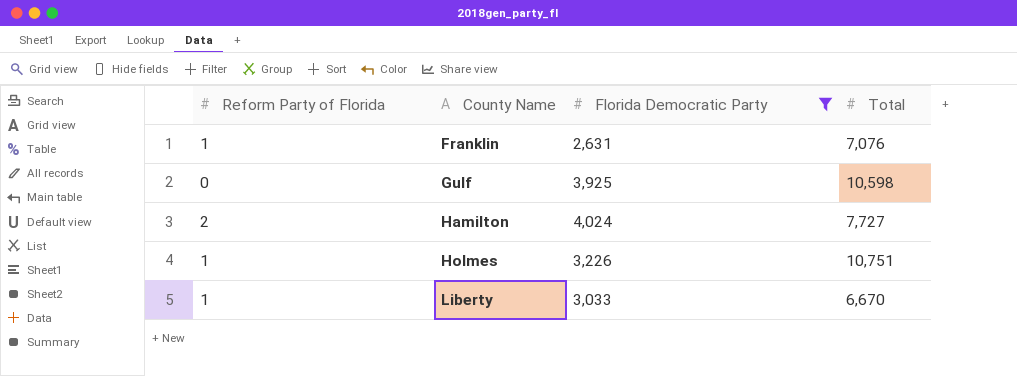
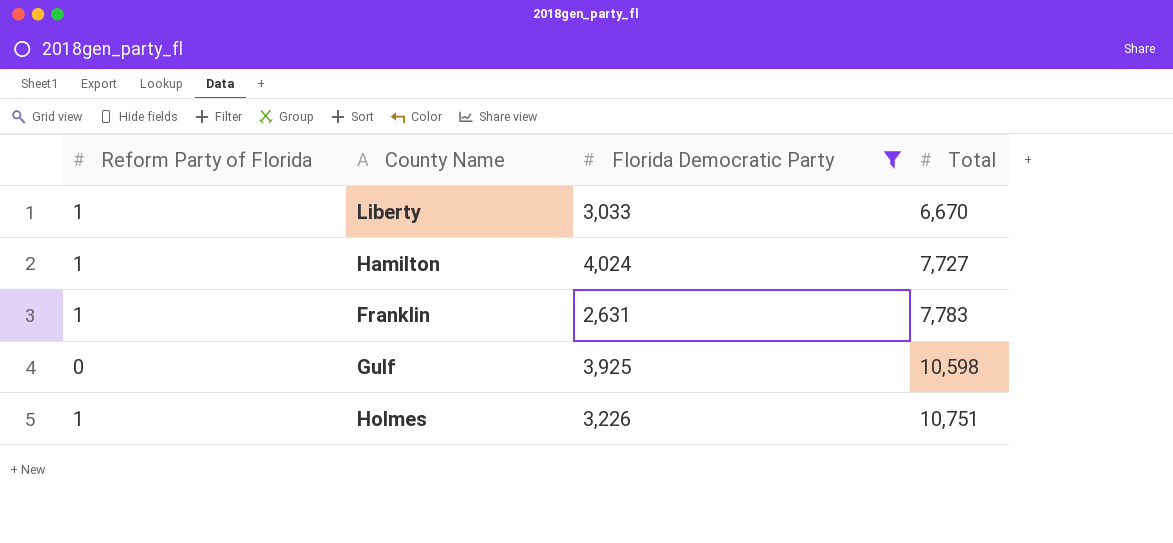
row order: County Name ascending -> Total ascending
Hamilton | Reform Party of Florida: 2 -> 1
Franklin | Total: 7,076 -> 7,783

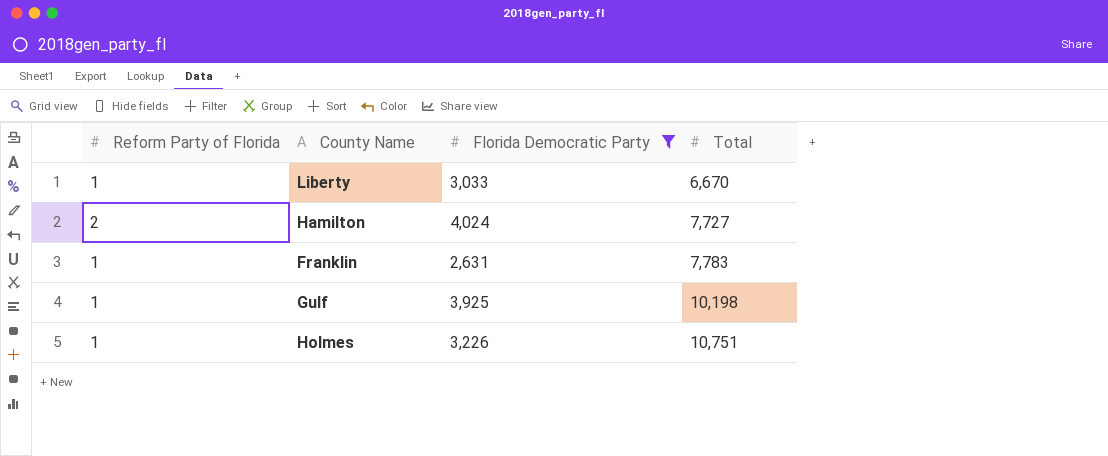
Hamilton | Reform Party of Florida: 1 -> 2
Gulf | Reform Party of Florida: 0 -> 1
Gulf | Total: 10,598 -> 10,198

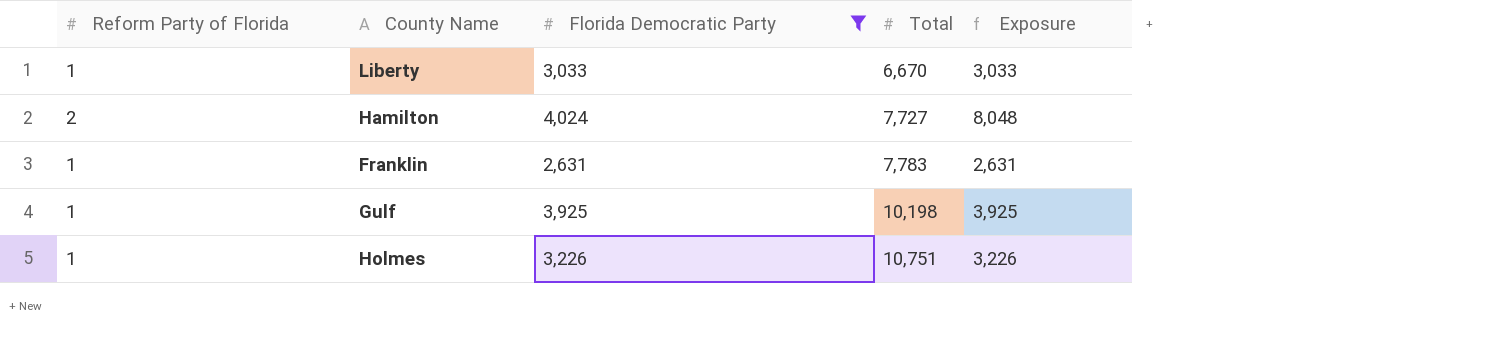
column Exposure | formula: none -> [Reform Party of Florida] * [Florida Democratic Party]

